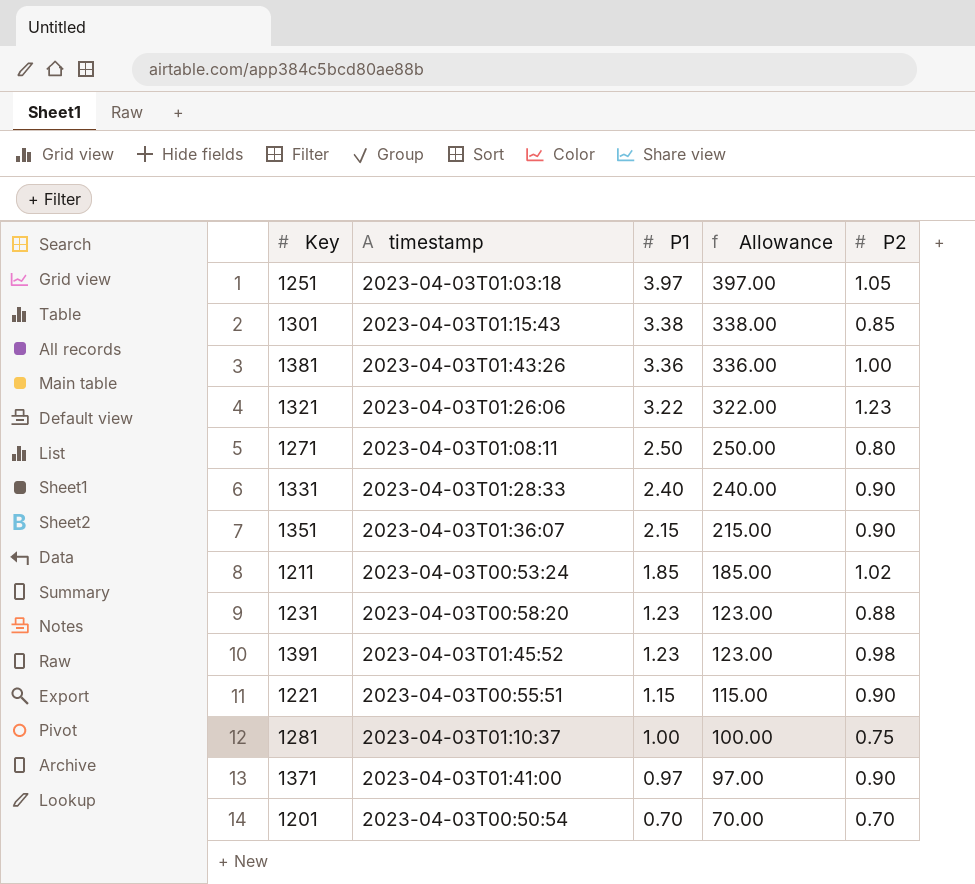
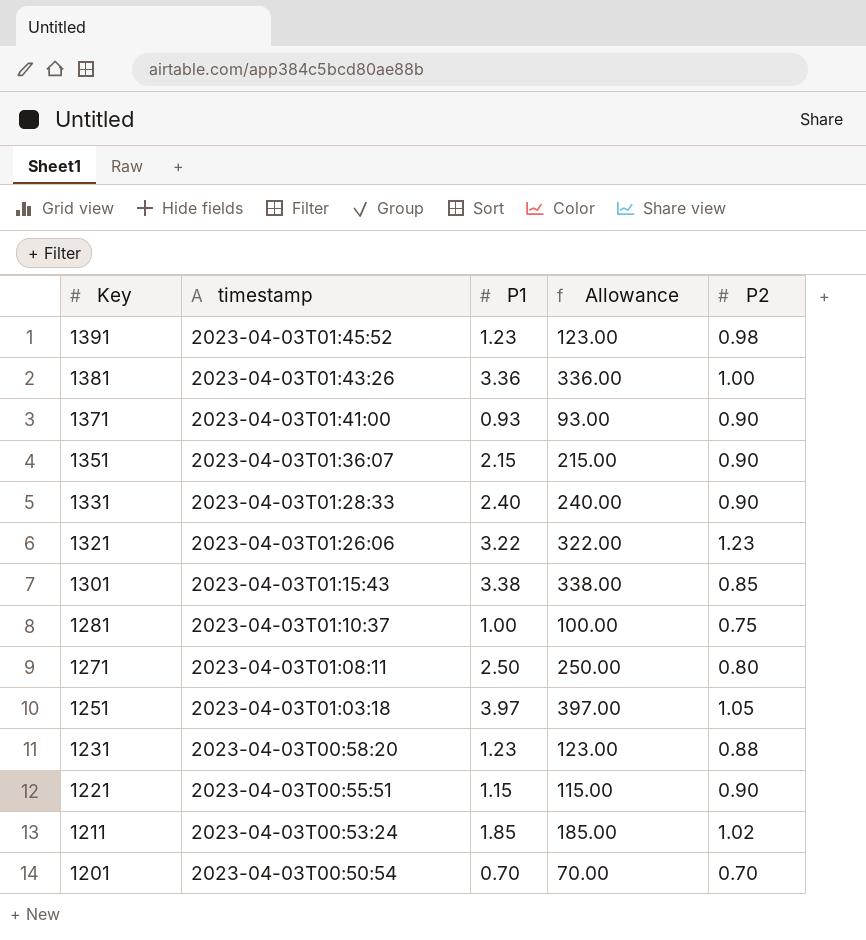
row order: P1 descending -> Key descending
1371 | P1: 0.97 -> 0.93
1371 | Allowance: 97.00 -> 93.00

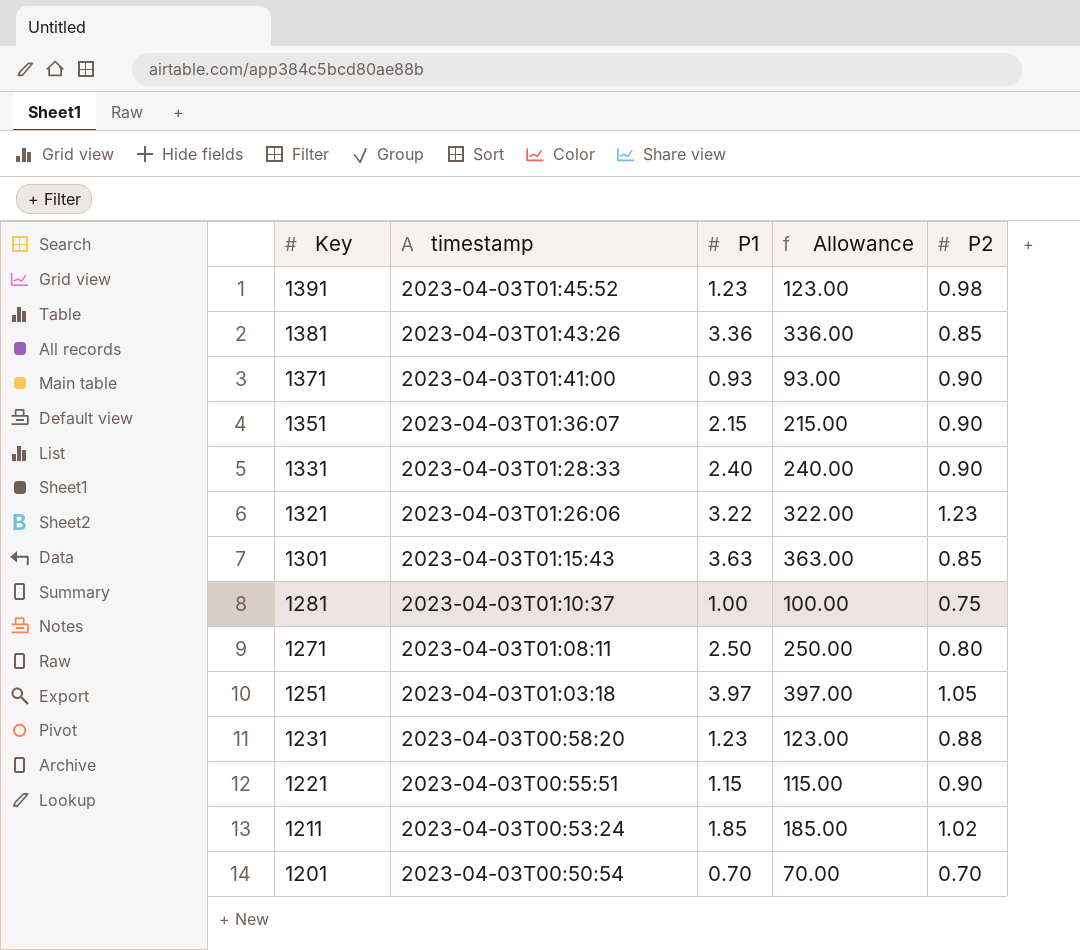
1381 | P2: 1.00 -> 0.85
1301 | P1: 3.38 -> 3.63
1301 | Allowance: 338.00 -> 363.00

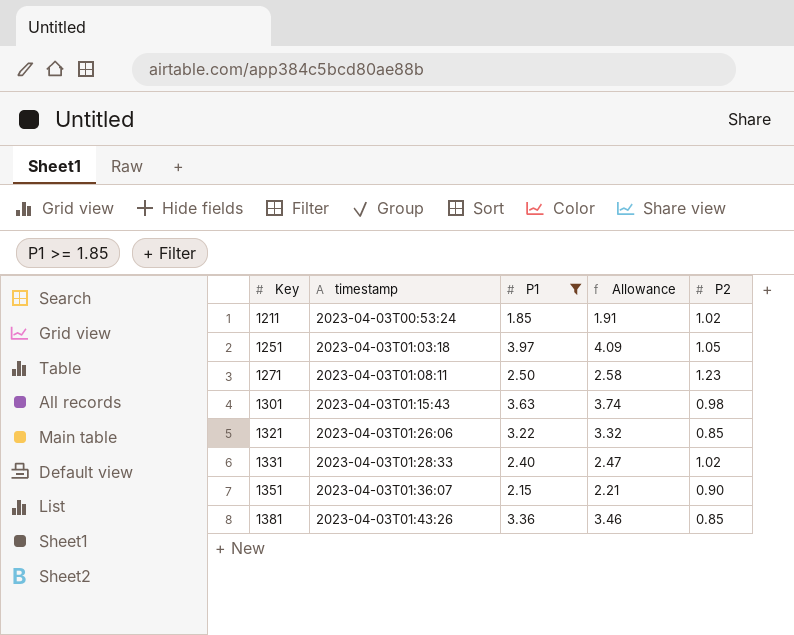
filter: none -> P1 >= 1.85
row order: Key descending -> Key ascending
column Allowance | formula: [P1] * 100 -> [P1] * 1.03
1271 | P2: 0.80 -> 1.23
1301 | P2: 0.85 -> 0.98
1321 | P2: 1.23 -> 0.85
1331 | P2: 0.90 -> 1.02

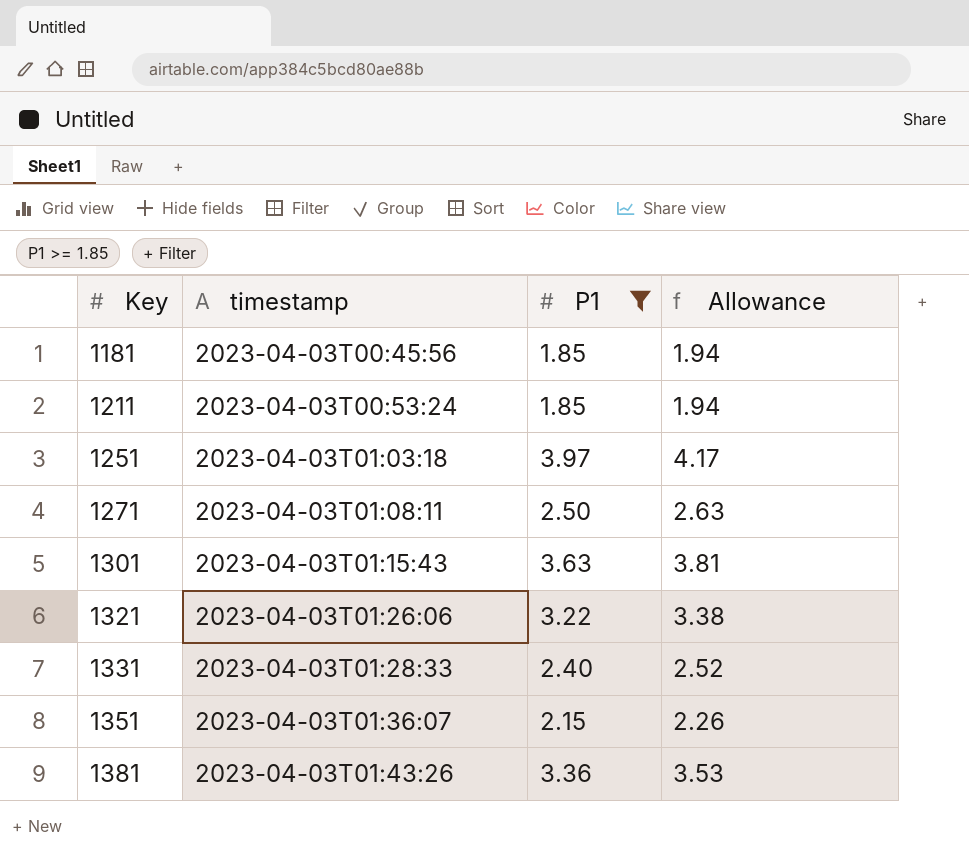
column P2 | position: 5 -> none
column Allowance | formula: [P1] * 1.03 -> [P1] * 1.05
row 1181: none -> 2023-04-03T00:45:56 | 1.85 | 1.94

